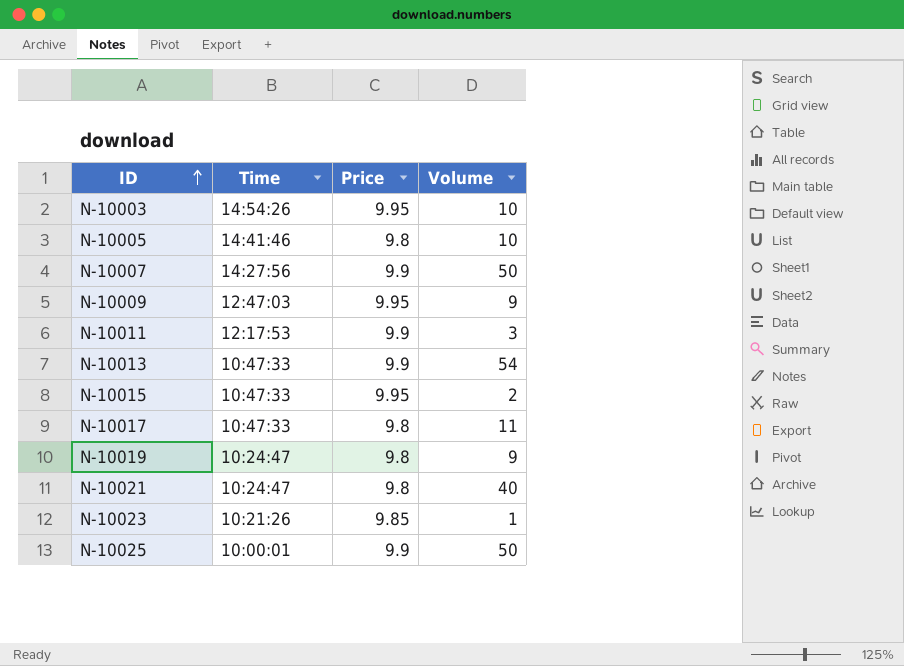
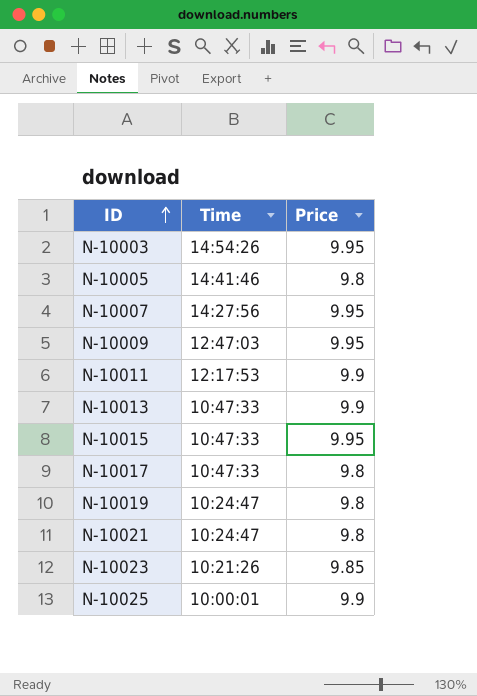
column Volume | position: 4 -> none
N-10007 | Price: 9.9 -> 9.95

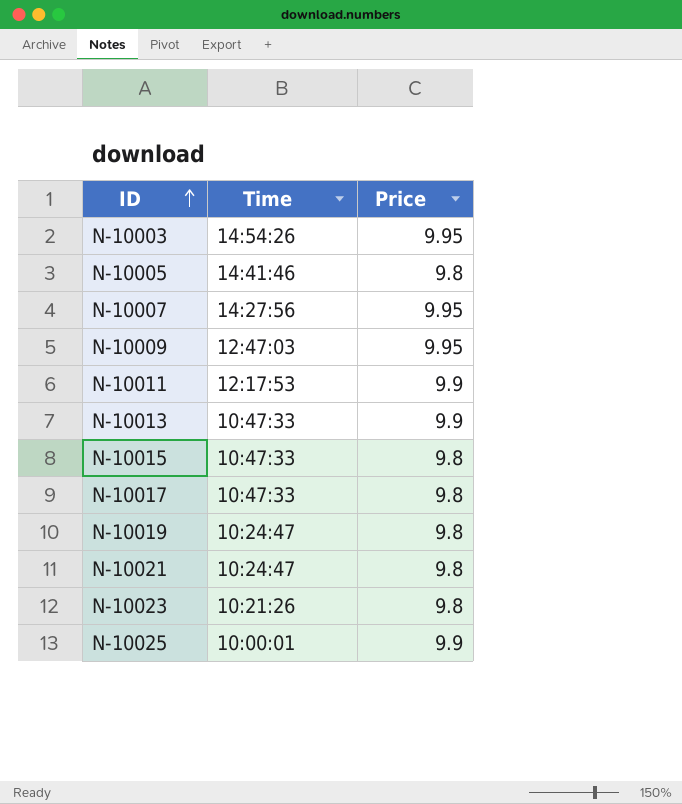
N-10015 | Price: 9.95 -> 9.8
N-10023 | Price: 9.85 -> 9.8

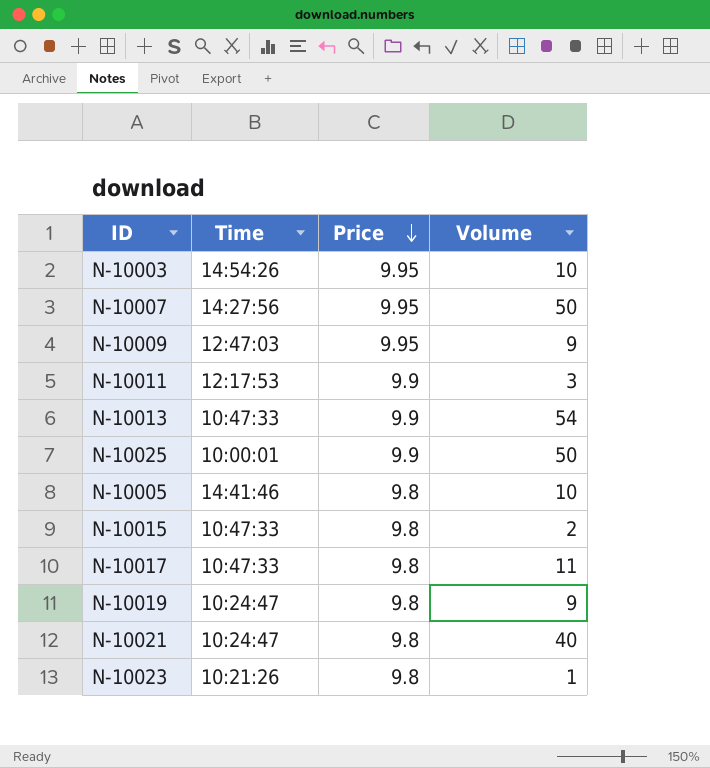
row order: ID ascending -> Price descending
column Volume | position: none -> 4

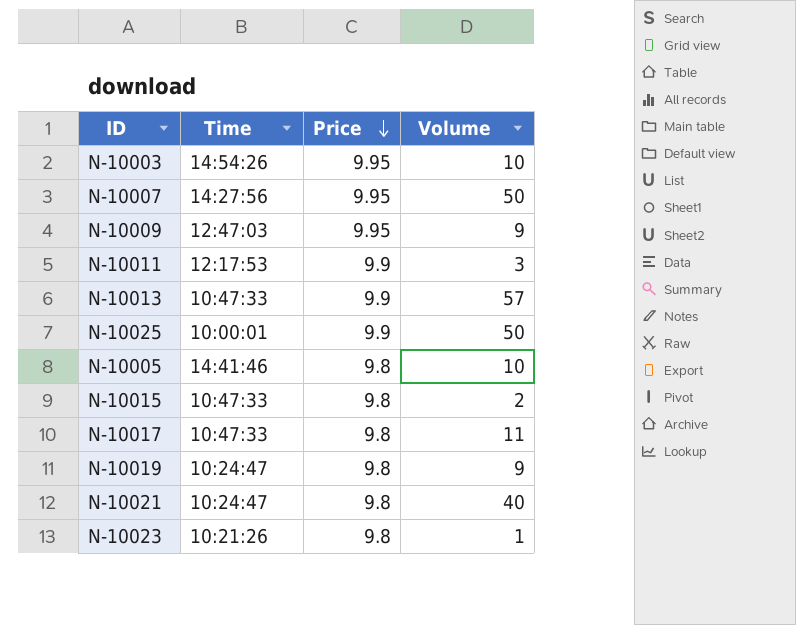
N-10013 | Volume: 54 -> 57

